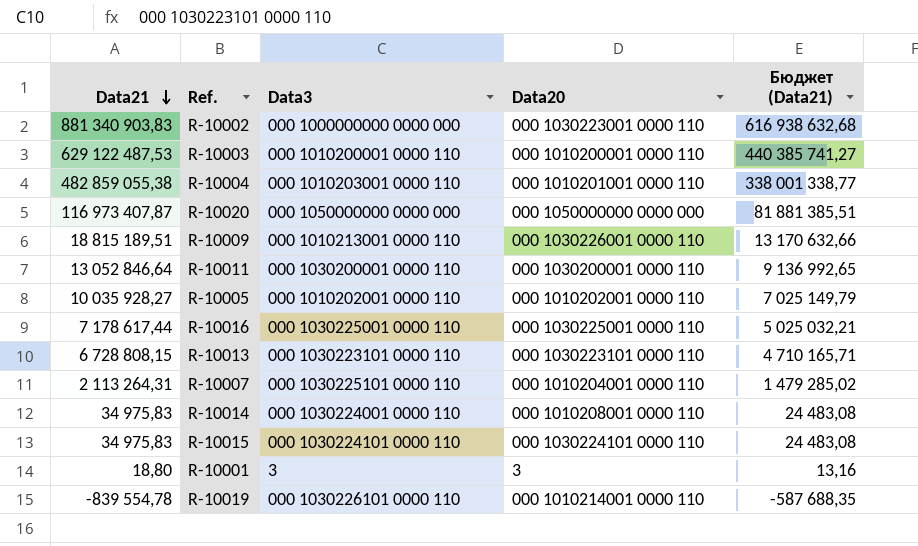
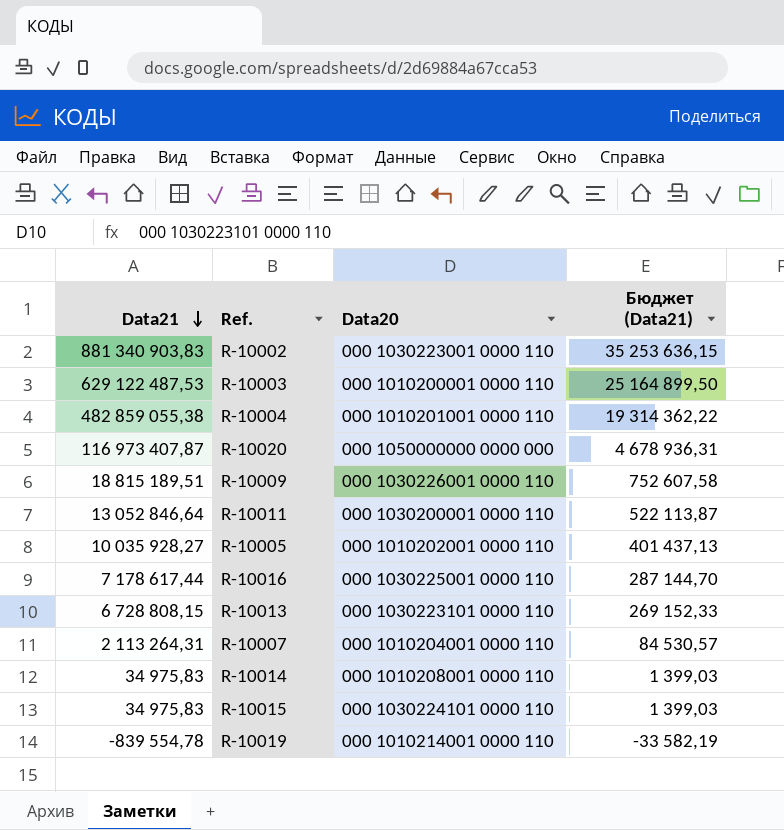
column Data3 | position: 3 -> none
column Бюджет (Data21) | formula: [Data21] * 0,7 -> [Data21] * 0,04
row R-10001: 18,80 | 3 | 3 | 13,16 -> none

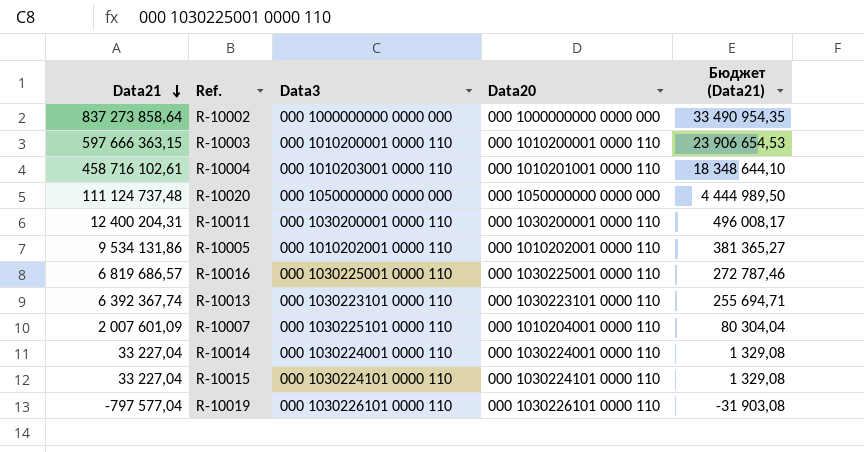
column Data3 | position: none -> 3
row R-10009: 18 815 189,51 | 000 1030226001 0000 110 | 752 607,58 -> none
R-10002 | Data21: 881 340 903,83 -> 837 273 858,64
R-10002 | Data20: 000 1030223001 0000 110 -> 000 1000000000 0000 000
R-10002 | Бюджет (Data21): 35 253 636,15 -> 33 490 954,35
R-10003 | Data21: 629 122 487,53 -> 597 666 363,15
R-10003 | Бюджет (Data21): 25 164 899,50 -> 23 906 654,53
R-10004 | Data21: 482 859 055,38 -> 458 716 102,61
R-10004 | Бюджет (Data21): 19 314 362,22 -> 18 348 644,10
R-10020 | Data21: 116 973 407,87 -> 111 124 737,48
R-10020 | Бюджет (Data21): 4 678 936,31 -> 4 444 989,50
R-10011 | Data21: 13 052 846,64 -> 12 400 204,31
R-10011 | Бюджет (Data21): 522 113,87 -> 496 008,17
R-10005 | Data21: 10 035 928,27 -> 9 534 131,86
R-10005 | Бюджет (Data21): 401 437,13 -> 381 365,27
R-10016 | Data21: 7 178 617,44 -> 6 819 686,57
R-10016 | Бюджет (Data21): 287 144,70 -> 272 787,46
R-10013 | Data21: 6 728 808,15 -> 6 392 367,74
R-10013 | Бюджет (Data21): 269 152,33 -> 255 694,71
R-10007 | Data21: 2 113 264,31 -> 2 007 601,09
R-10007 | Бюджет (Data21): 84 530,57 -> 80 304,04
R-10014 | Data21: 34 975,83 -> 33 227,04
R-10014 | Data20: 000 1010208001 0000 110 -> 000 1030224001 0000 110
R-10014 | Бюджет (Data21): 1 399,03 -> 1 329,08
R-10015 | Data21: 34 975,83 -> 33 227,04
R-10015 | Бюджет (Data21): 1 399,03 -> 1 329,08
R-10019 | Data21: -839 554,78 -> -797 577,04
R-10019 | Data20: 000 1010214001 0000 110 -> 000 1030226101 0000 110
R-10019 | Бюджет (Data21): -33 582,19 -> -31 903,08

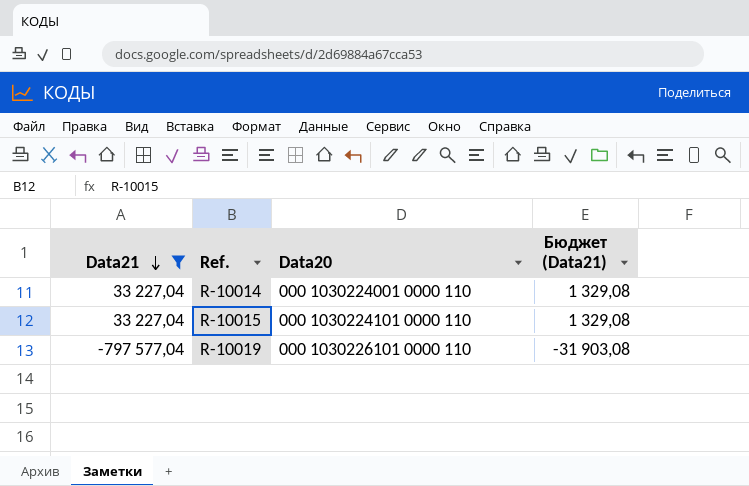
filter: none -> Data21 <= 33 227,04
column Data3 | position: 3 -> none

